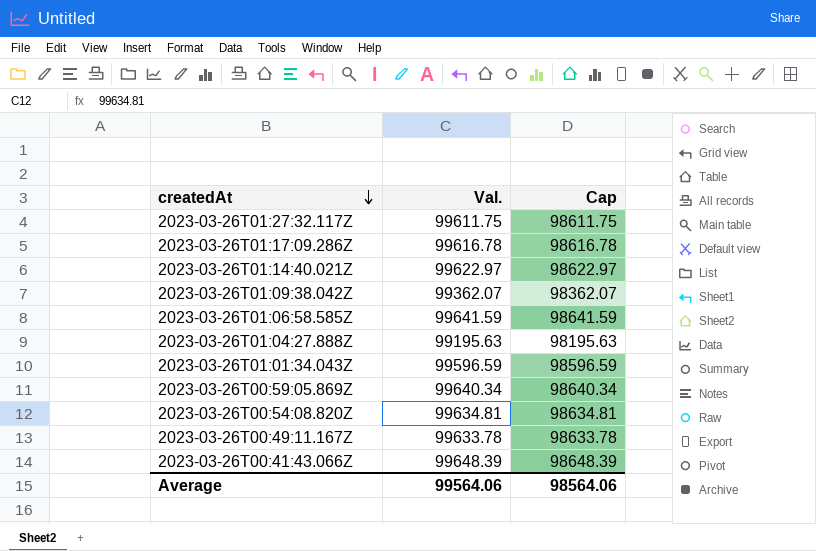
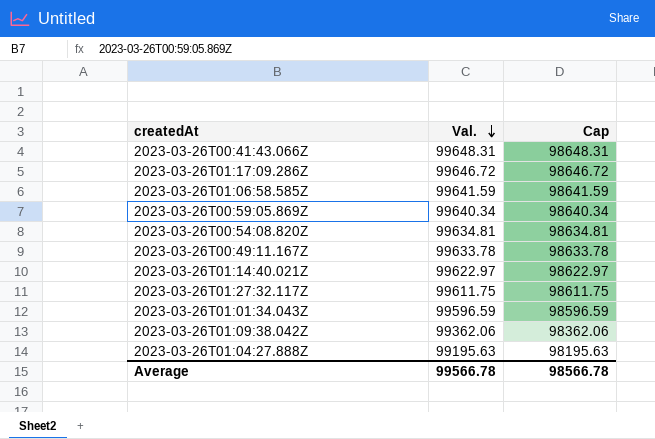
row order: createdAt descending -> Val. descending
2023-03-26T00:41:43.066Z | Val.: 99648.39 -> 99648.31
2023-03-26T00:41:43.066Z | Cap: 98648.39 -> 98648.31
2023-03-26T01:17:09.286Z | Val.: 99616.78 -> 99646.72
2023-03-26T01:17:09.286Z | Cap: 98616.78 -> 98646.72
2023-03-26T01:09:38.042Z | Val.: 99362.07 -> 99362.06
2023-03-26T01:09:38.042Z | Cap: 98362.07 -> 98362.06
Average | Val.: 99564.06 -> 99566.78
Average | Cap: 98564.06 -> 98566.78

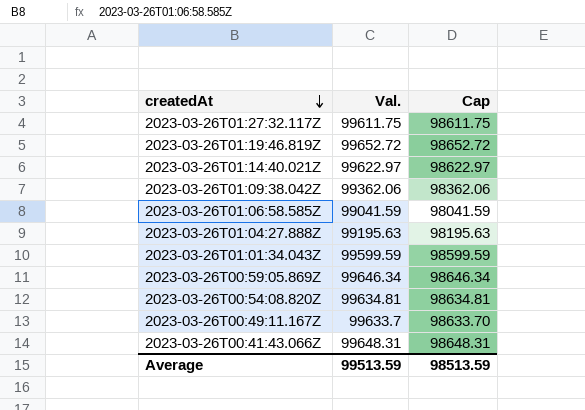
row order: Val. descending -> createdAt descending
row 2023-03-26T01:17:09.286Z: 99646.72 | 98646.72 -> none
row 2023-03-26T01:19:46.819Z: none -> 99652.72 | 98652.72
2023-03-26T01:06:58.585Z | Val.: 99641.59 -> 99041.59
2023-03-26T01:06:58.585Z | Cap: 98641.59 -> 98041.59
2023-03-26T01:01:34.043Z | Val.: 99596.59 -> 99599.59
2023-03-26T01:01:34.043Z | Cap: 98596.59 -> 98599.59
2023-03-26T00:59:05.869Z | Val.: 99640.34 -> 99646.34
2023-03-26T00:59:05.869Z | Cap: 98640.34 -> 98646.34
2023-03-26T00:49:11.167Z | Val.: 99633.78 -> 99633.7
2023-03-26T00:49:11.167Z | Cap: 98633.78 -> 98633.70
Average | Val.: 99566.78 -> 99513.59
Average | Cap: 98566.78 -> 98513.59

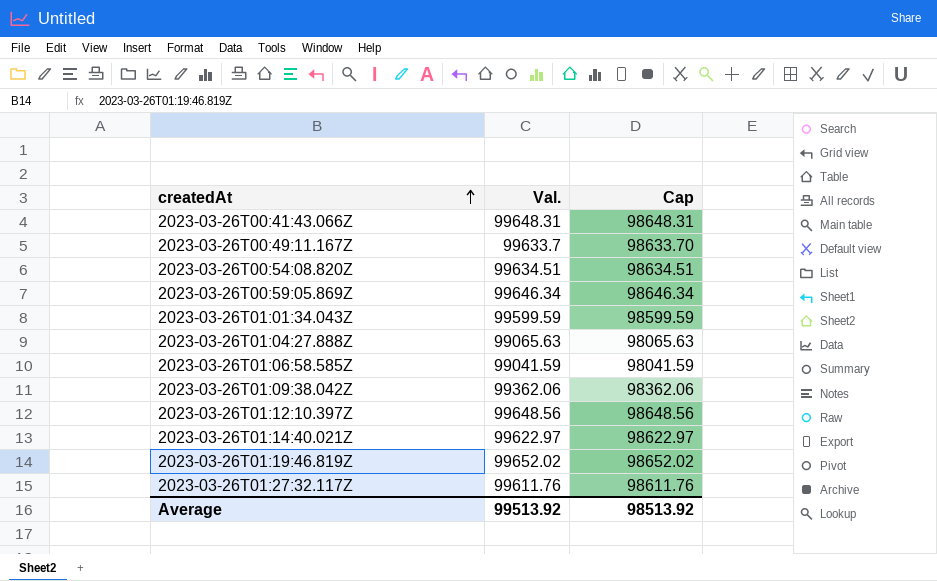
row order: createdAt descending -> createdAt ascending
2023-03-26T00:54:08.820Z | Val.: 99634.81 -> 99634.51
2023-03-26T00:54:08.820Z | Cap: 98634.81 -> 98634.51
2023-03-26T01:04:27.888Z | Val.: 99195.63 -> 99065.63
2023-03-26T01:04:27.888Z | Cap: 98195.63 -> 98065.63
row 2023-03-26T01:12:10.397Z: none -> 99648.56 | 98648.56
2023-03-26T01:19:46.819Z | Val.: 99652.72 -> 99652.02
2023-03-26T01:19:46.819Z | Cap: 98652.72 -> 98652.02
2023-03-26T01:27:32.117Z | Val.: 99611.75 -> 99611.76
2023-03-26T01:27:32.117Z | Cap: 98611.75 -> 98611.76
Average | Val.: 99513.59 -> 99513.92
Average | Cap: 98513.59 -> 98513.92

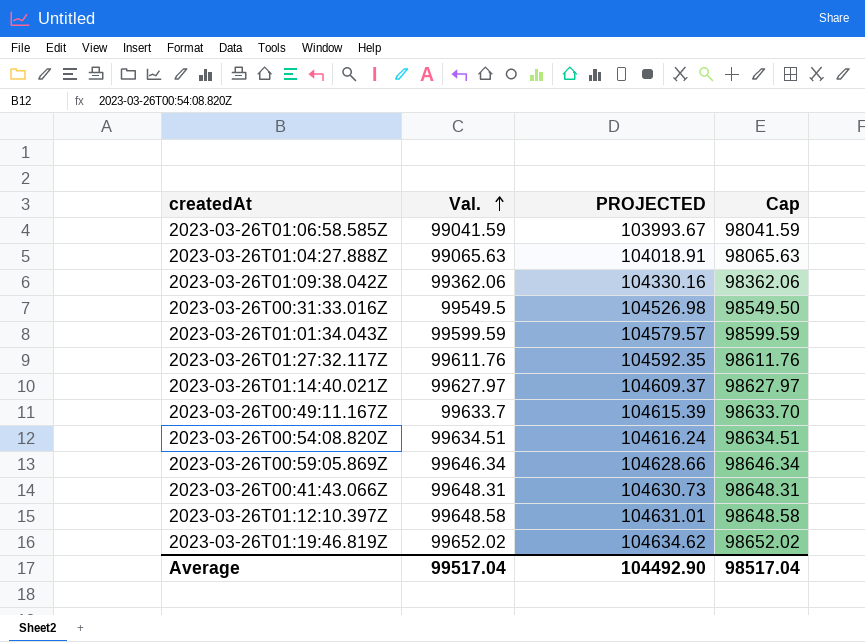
row order: createdAt ascending -> Val. ascending
column PROJECTED | formula: none -> [Val.] * 1.05
row 2023-03-26T00:31:33.016Z: none -> 99549.5 | 104526.98 | 98549.50
2023-03-26T01:14:40.021Z | Val.: 99622.97 -> 99627.97
2023-03-26T01:14:40.021Z | Cap: 98622.97 -> 98627.97
2023-03-26T01:12:10.397Z | Val.: 99648.56 -> 99648.58
2023-03-26T01:12:10.397Z | Cap: 98648.56 -> 98648.58
Average | Val.: 99513.92 -> 99517.04
Average | Cap: 98513.92 -> 98517.04

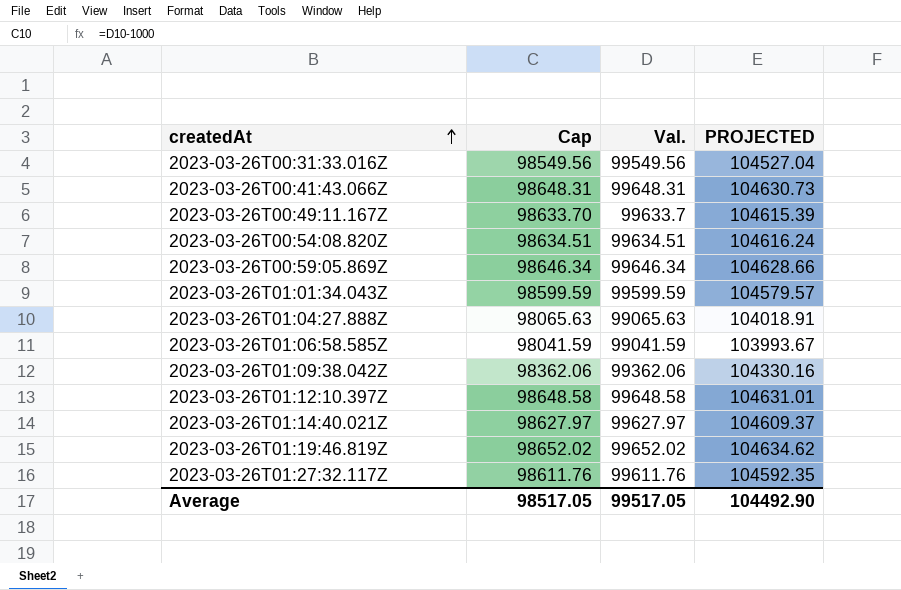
row order: Val. ascending -> createdAt ascending
column Cap | position: 4 -> 2
2023-03-26T00:31:33.016Z | Cap: 98549.50 -> 98549.56
2023-03-26T00:31:33.016Z | Val.: 99549.5 -> 99549.56
2023-03-26T00:31:33.016Z | PROJECTED: 104526.98 -> 104527.04
Average | Cap: 98517.04 -> 98517.05
Average | Val.: 99517.04 -> 99517.05

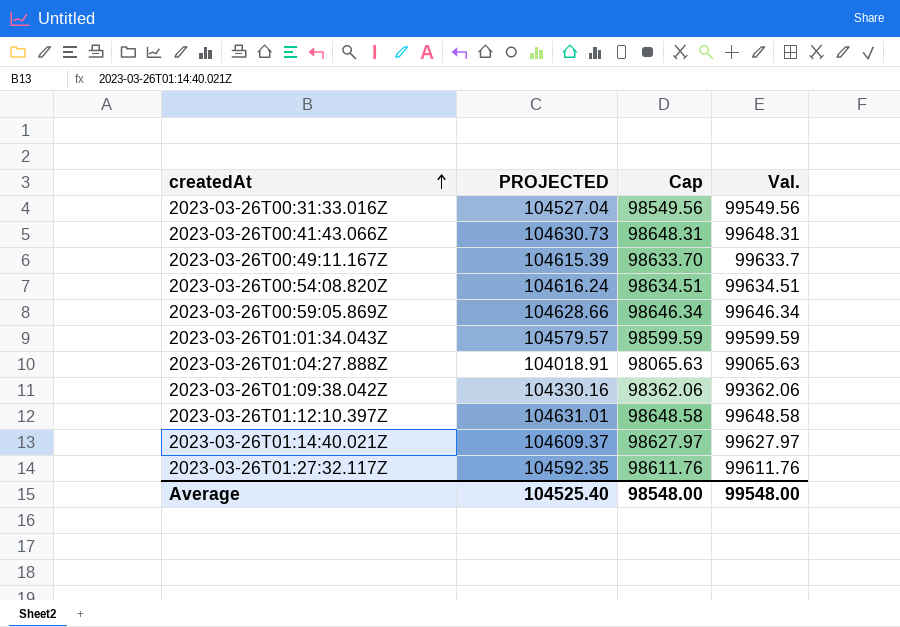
column PROJECTED | position: 4 -> 2
row 2023-03-26T01:06:58.585Z: 98041.59 | 99041.59 | 103993.67 -> none
row 2023-03-26T01:19:46.819Z: 98652.02 | 99652.02 | 104634.62 -> none
Average | PROJECTED: 104492.90 -> 104525.40
Average | Cap: 98517.05 -> 98548.00
Average | Val.: 99517.05 -> 99548.00

